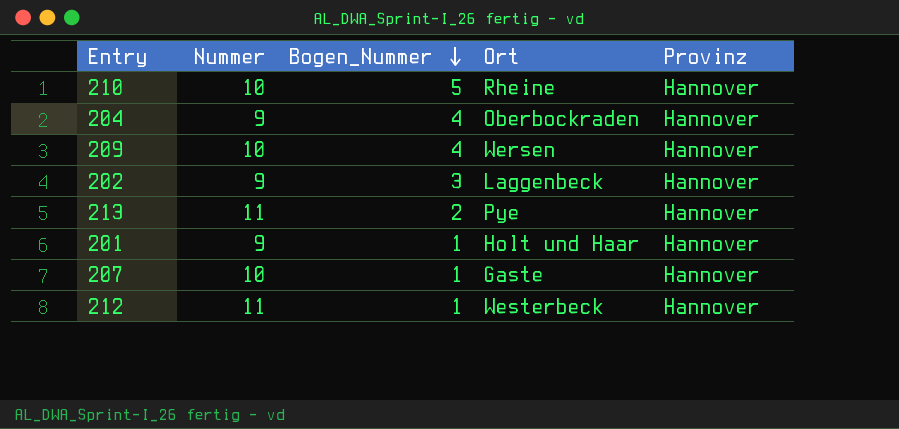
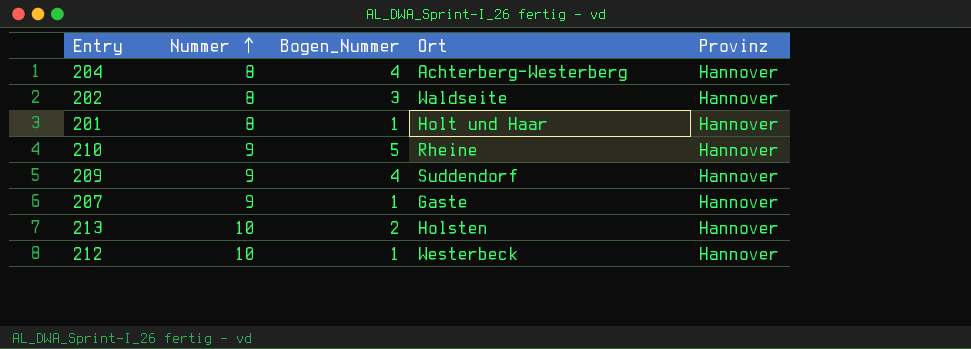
row order: Bogen_Nummer descending -> Nummer ascending
204 | Nummer: 9 -> 8
204 | Ort: Oberbockraden -> Achterberg-Westerberg
202 | Nummer: 9 -> 8
202 | Ort: Laggenbeck -> Waldseite
201 | Nummer: 9 -> 8
210 | Nummer: 10 -> 9
209 | Nummer: 10 -> 9
209 | Ort: Wersen -> Suddendorf
207 | Nummer: 10 -> 9
213 | Nummer: 11 -> 10
213 | Ort: Pye -> Holsten
212 | Nummer: 11 -> 10

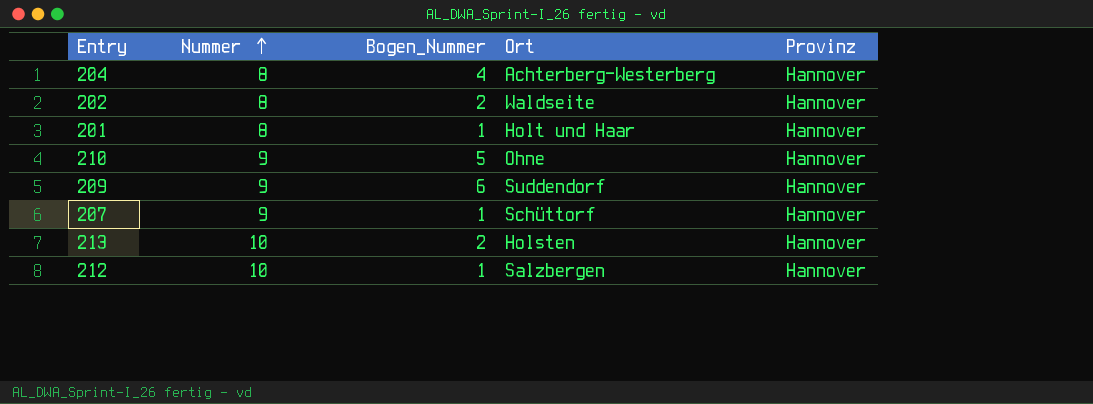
202 | Bogen_Nummer: 3 -> 2
210 | Ort: Rheine -> Ohne
209 | Bogen_Nummer: 4 -> 6
207 | Ort: Gaste -> Schüttorf
212 | Ort: Westerbeck -> Salzbergen

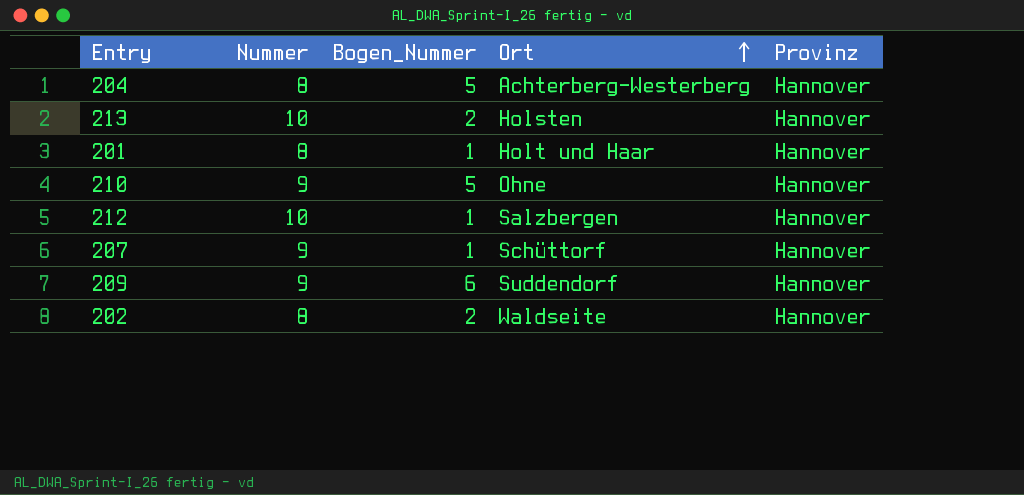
row order: Nummer ascending -> Ort ascending
204 | Bogen_Nummer: 4 -> 5

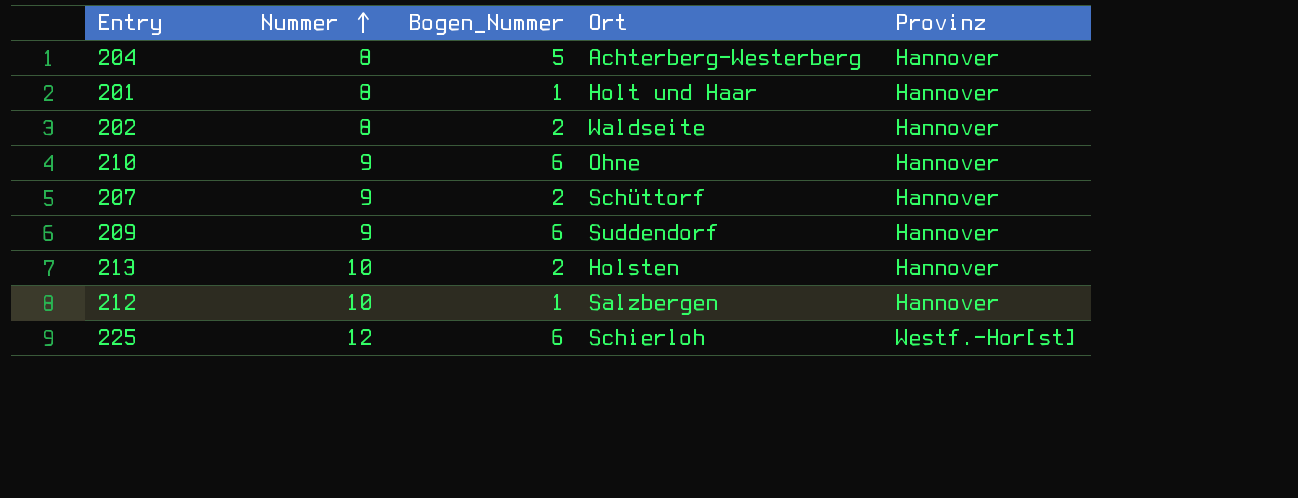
row order: Ort ascending -> Nummer ascending
210 | Bogen_Nummer: 5 -> 6
207 | Bogen_Nummer: 1 -> 2
row 225: none -> 12 | 6 | Schierloh | Westf.-Hor[st]

